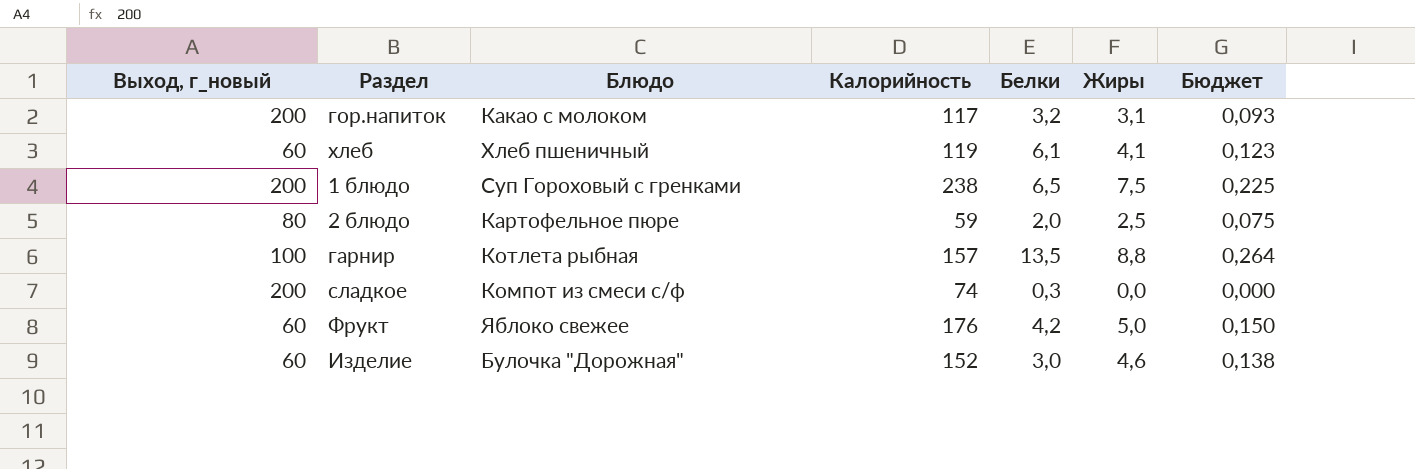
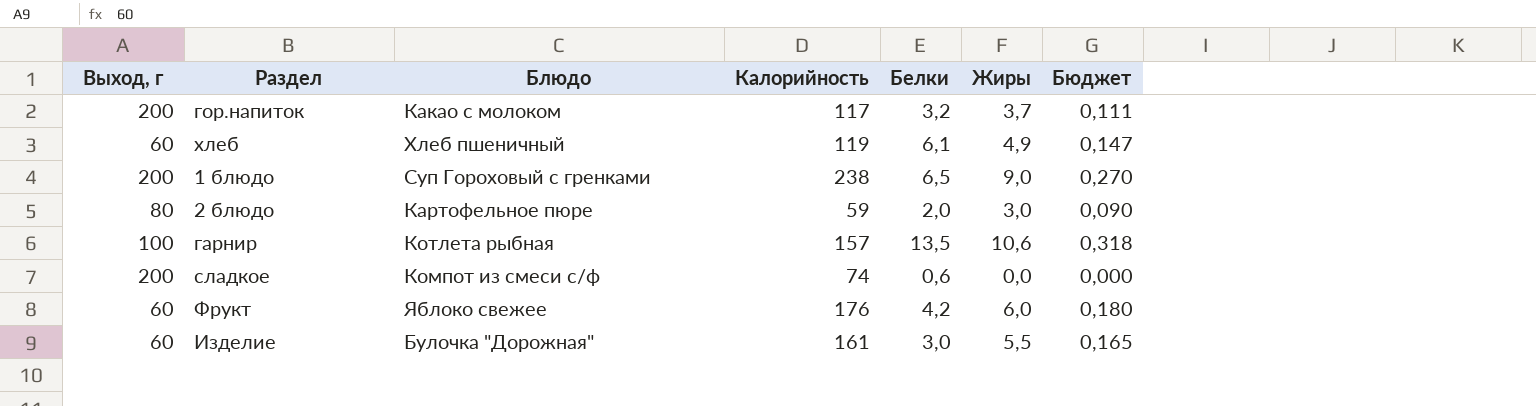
column name: Выход, г_новый -> Выход, г
гор.напиток | Жиры: 3,1 -> 3,7
гор.напиток | Бюджет: 0,093 -> 0,111
хлеб | Жиры: 4,1 -> 4,9
хлеб | Бюджет: 0,123 -> 0,147
1 блюдо | Жиры: 7,5 -> 9,0
1 блюдо | Бюджет: 0,225 -> 0,270
2 блюдо | Жиры: 2,5 -> 3,0
2 блюдо | Бюджет: 0,075 -> 0,090
гарнир | Жиры: 8,8 -> 10,6
гарнир | Бюджет: 0,264 -> 0,318
сладкое | Белки: 0,3 -> 0,6
Фрукт | Жиры: 5,0 -> 6,0
Фрукт | Бюджет: 0,150 -> 0,180
Изделие | Калорийность: 152 -> 161
Изделие | Жиры: 4,6 -> 5,5
Изделие | Бюджет: 0,138 -> 0,165

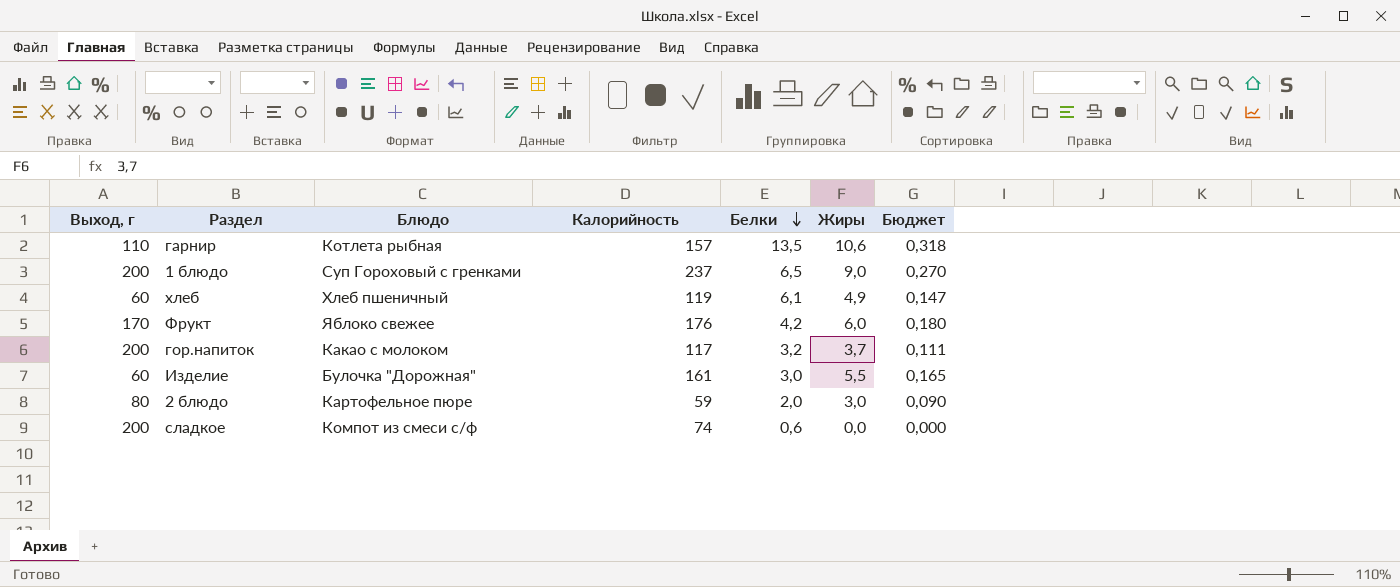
row order: none -> Белки descending
гарнир | Выход, г: 100 -> 110
1 блюдо | Калорийность: 238 -> 237
Фрукт | Выход, г: 60 -> 170

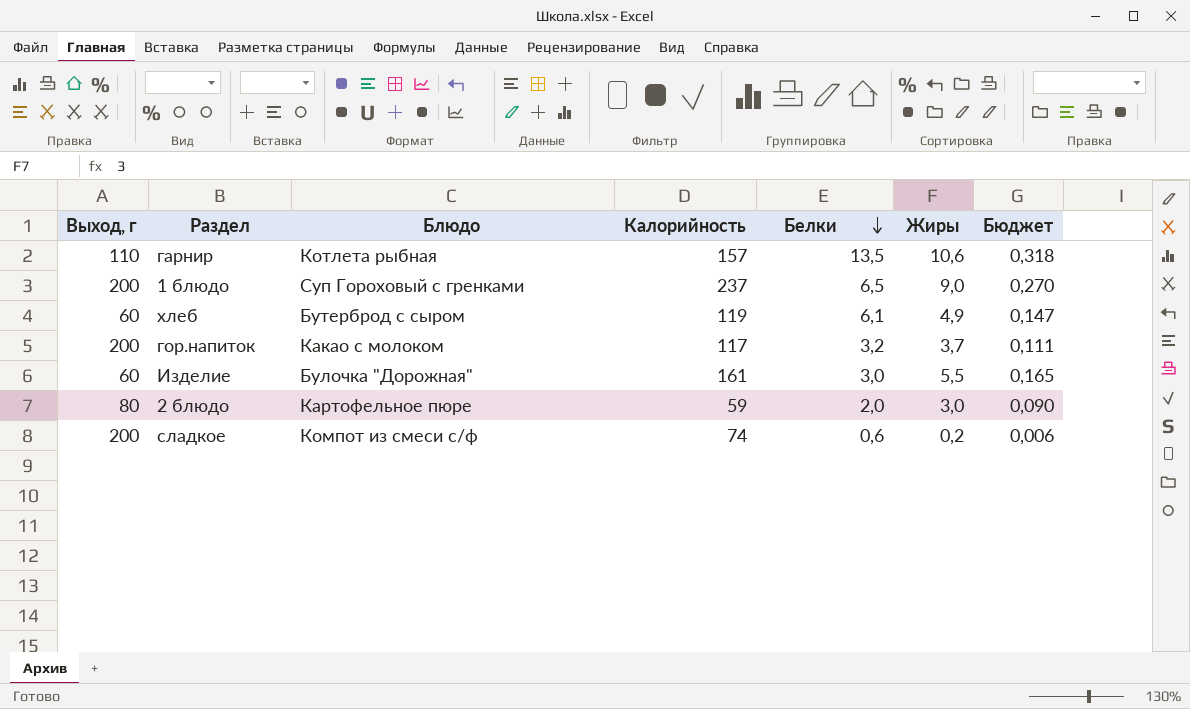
row Фрукт: 170 | Яблоко свежее | 176 | 4,2 | 6,0 | 0,180 -> none
хлеб | Блюдо: Хлеб пшеничный -> Бутерброд с сыром
сладкое | Жиры: 0,0 -> 0,2
сладкое | Бюджет: 0,000 -> 0,006

